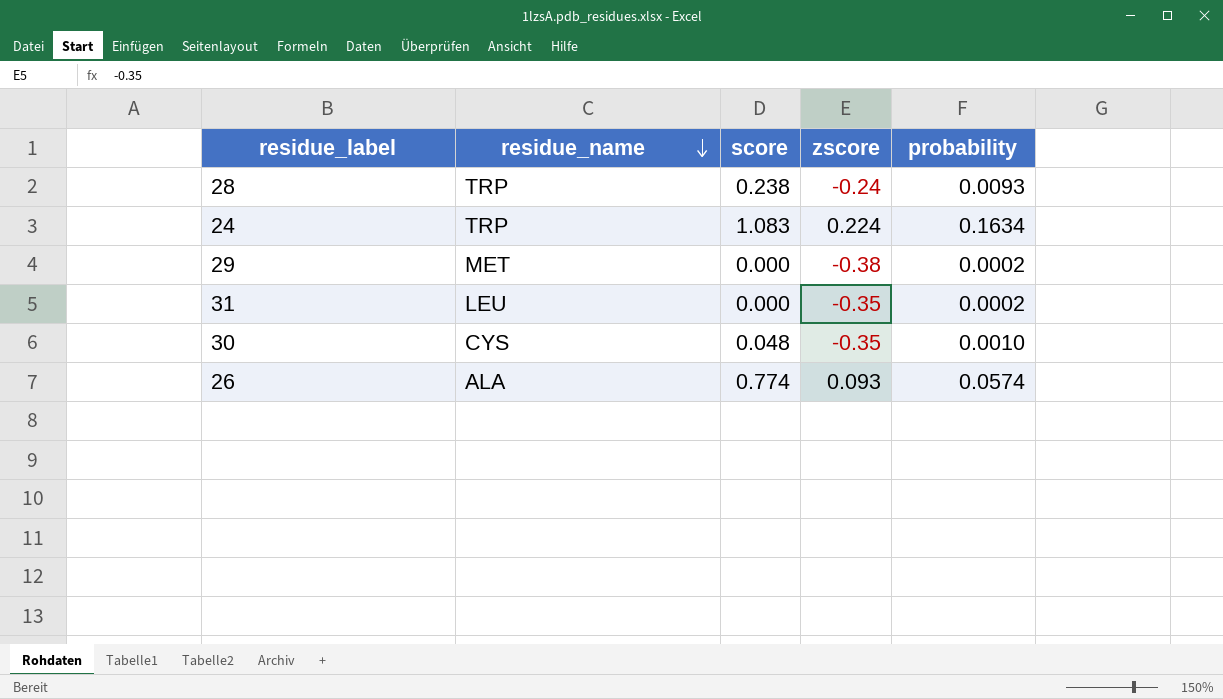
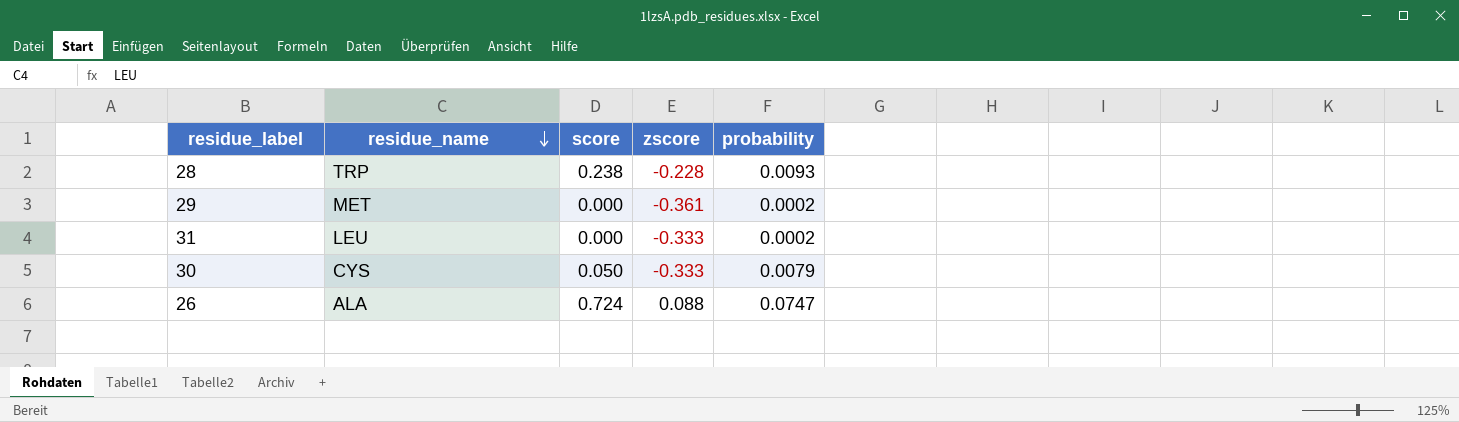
row 24: TRP | 1.083 | 0.224 | 0.1634 -> none
28 | zscore: -0.24 -> -0.228
29 | zscore: -0.38 -> -0.361
31 | zscore: -0.35 -> -0.333
30 | score: 0.048 -> 0.050
30 | zscore: -0.35 -> -0.333
30 | probability: 0.0010 -> 0.0079
26 | score: 0.774 -> 0.724
26 | zscore: 0.093 -> 0.088
26 | probability: 0.0574 -> 0.0747

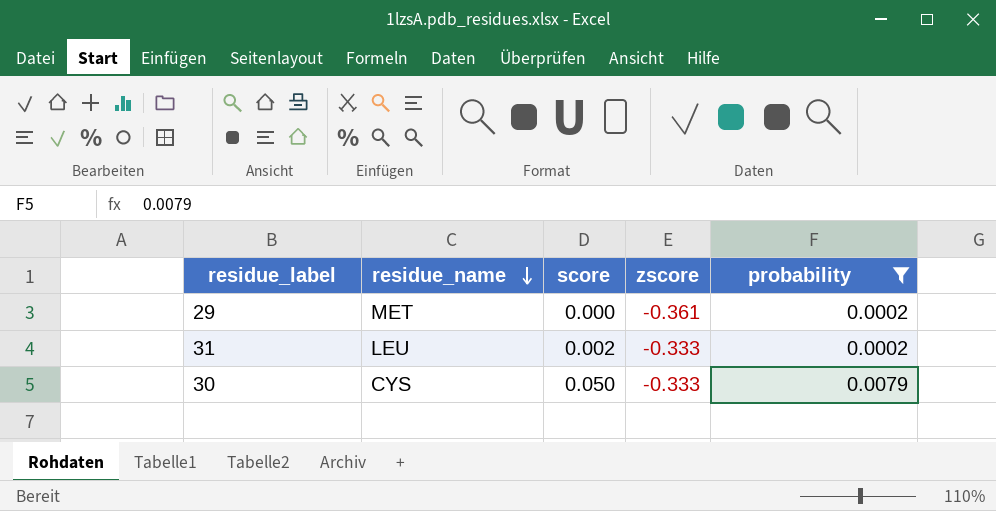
filter: none -> probability <= 0.0079
31 | score: 0.000 -> 0.002

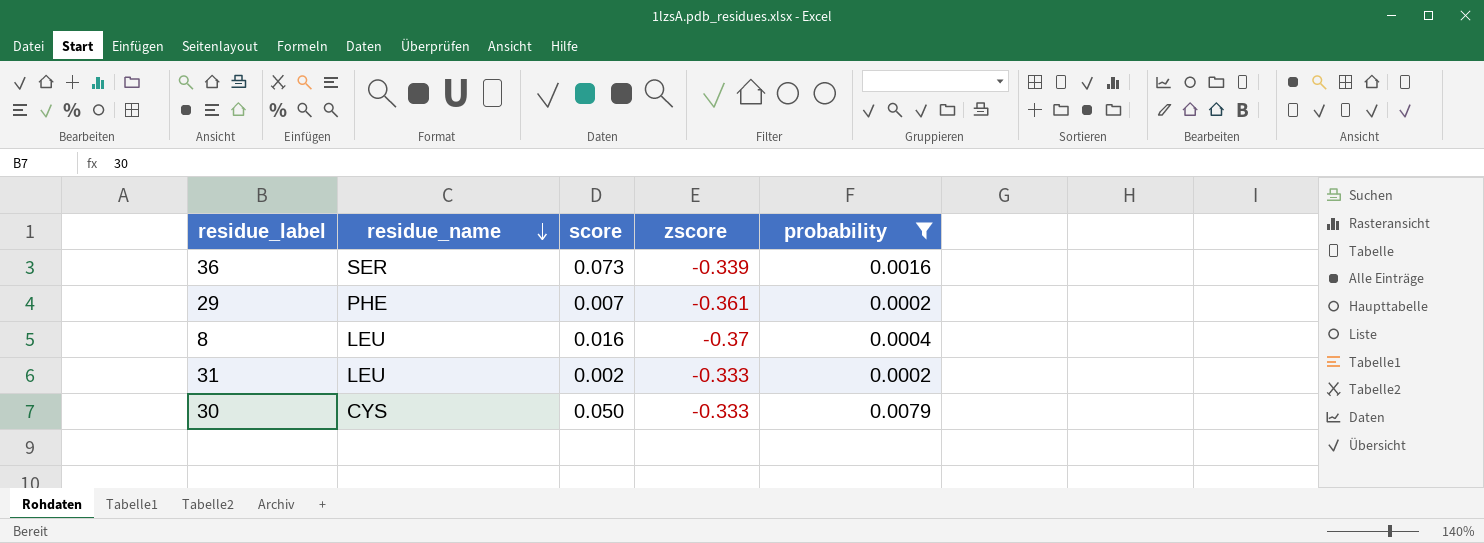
row 36: none -> SER | 0.073 | -0.339 | 0.0016
29 | residue_name: MET -> PHE
29 | score: 0.000 -> 0.007
row 8: none -> LEU | 0.016 | -0.37 | 0.0004

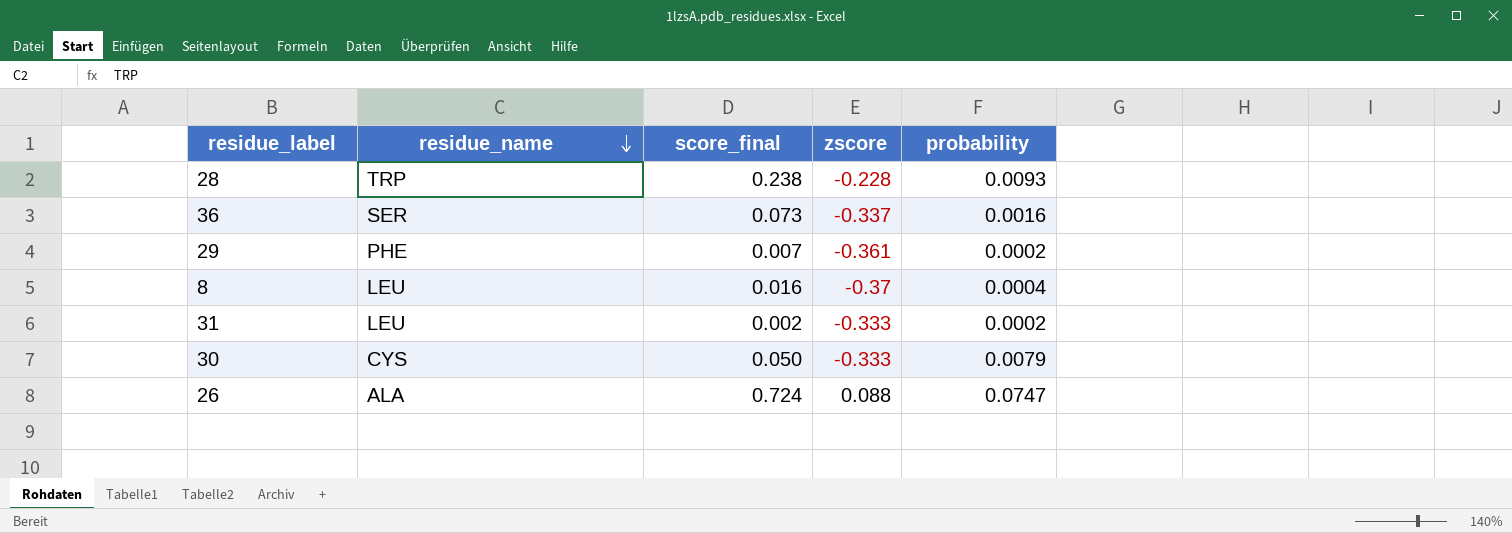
filter: probability <= 0.0079 -> none
column name: score -> score_final
36 | zscore: -0.339 -> -0.337

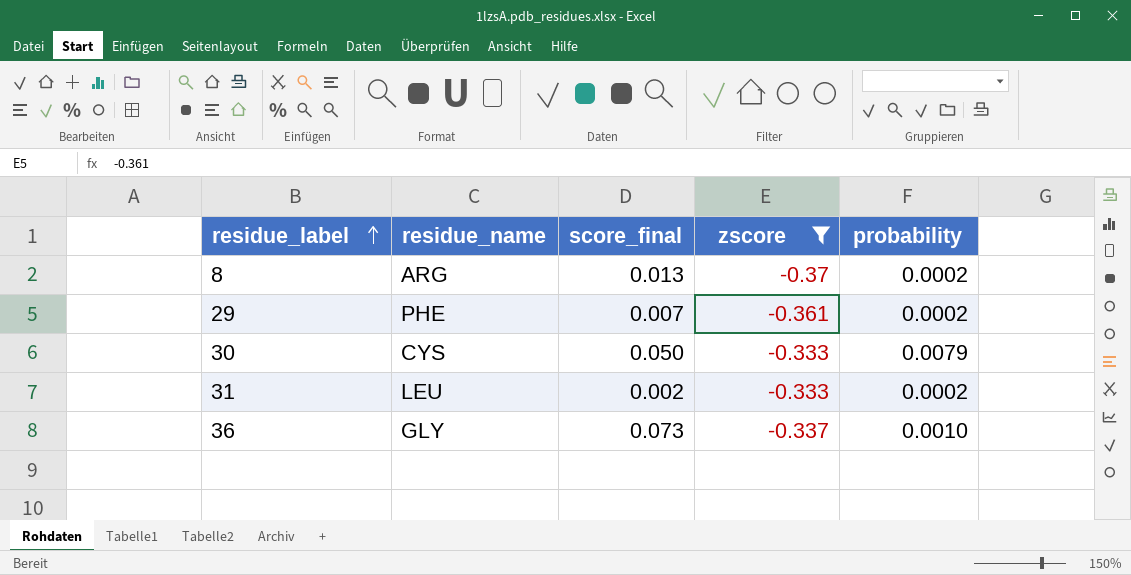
filter: none -> zscore <= -0.333
row order: residue_name descending -> residue_label ascending
8 | residue_name: LEU -> ARG
8 | score_final: 0.016 -> 0.013
8 | probability: 0.0004 -> 0.0002
36 | residue_name: SER -> GLY
36 | probability: 0.0016 -> 0.0010

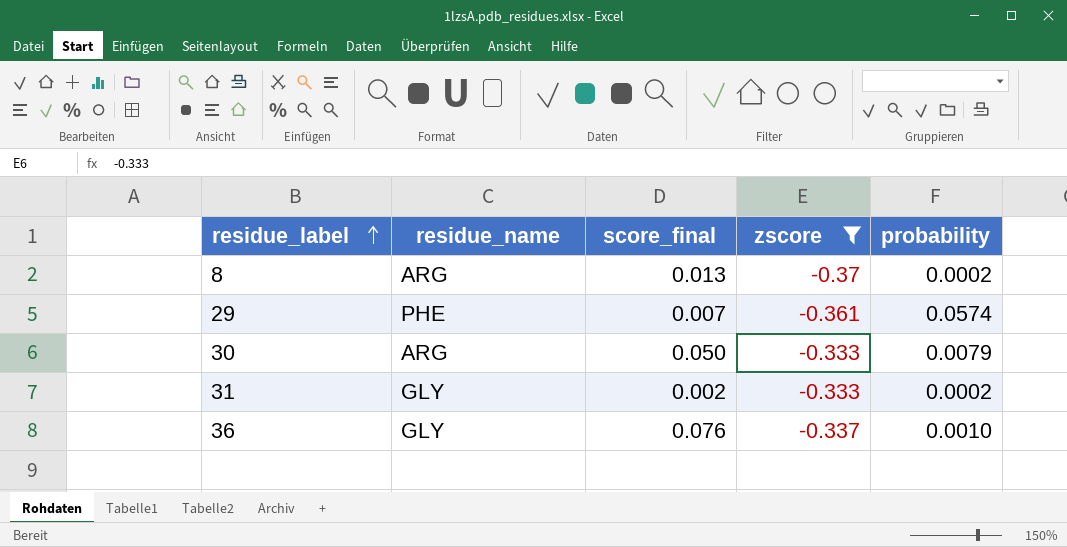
29 | probability: 0.0002 -> 0.0574
30 | residue_name: CYS -> ARG
31 | residue_name: LEU -> GLY
36 | score_final: 0.073 -> 0.076

